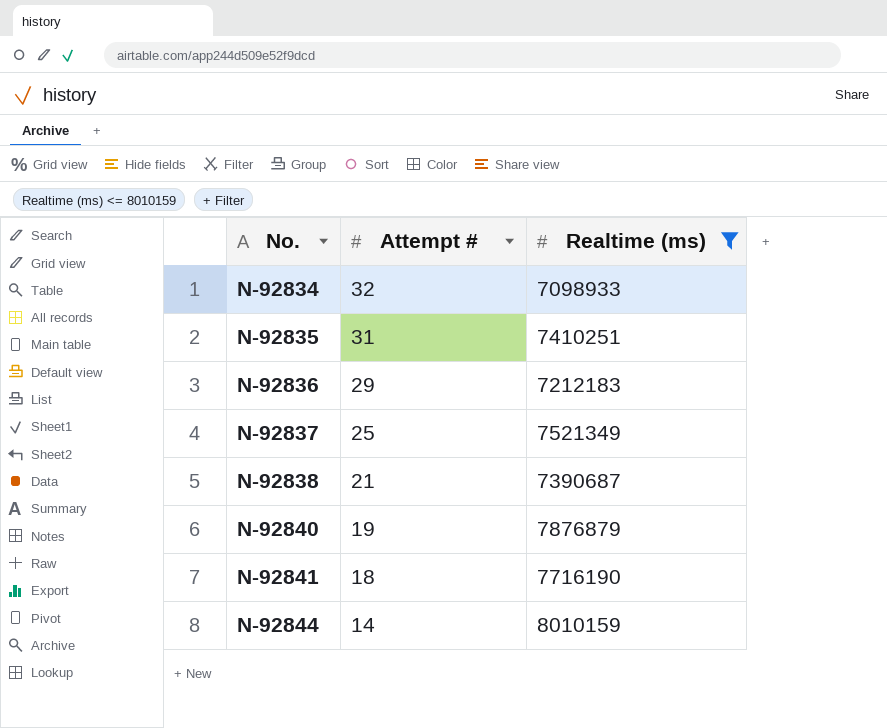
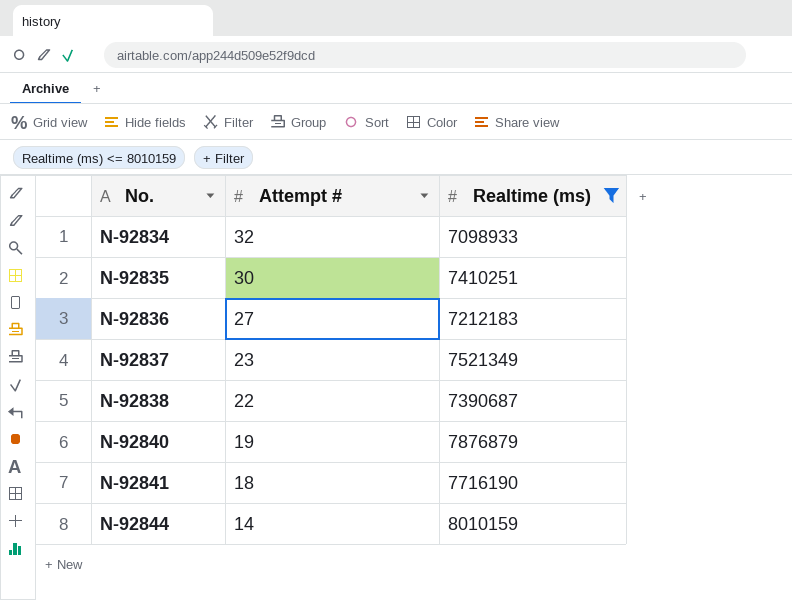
N-92835 | Attempt #: 31 -> 30
N-92836 | Attempt #: 29 -> 27
N-92837 | Attempt #: 25 -> 23
N-92838 | Attempt #: 21 -> 22

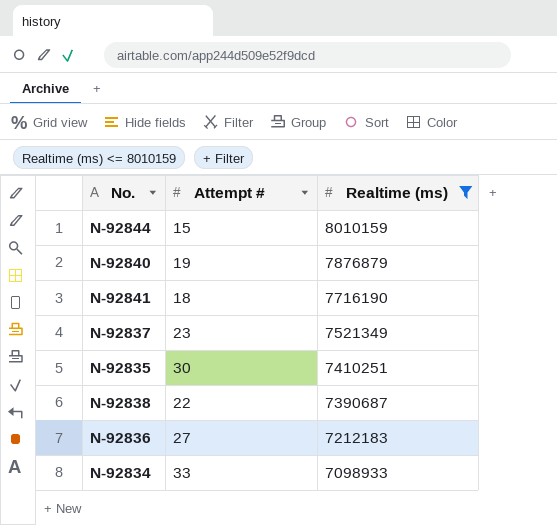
row order: No. ascending -> Realtime (ms) descending
N-92844 | Attempt #: 14 -> 15
N-92834 | Attempt #: 32 -> 33

